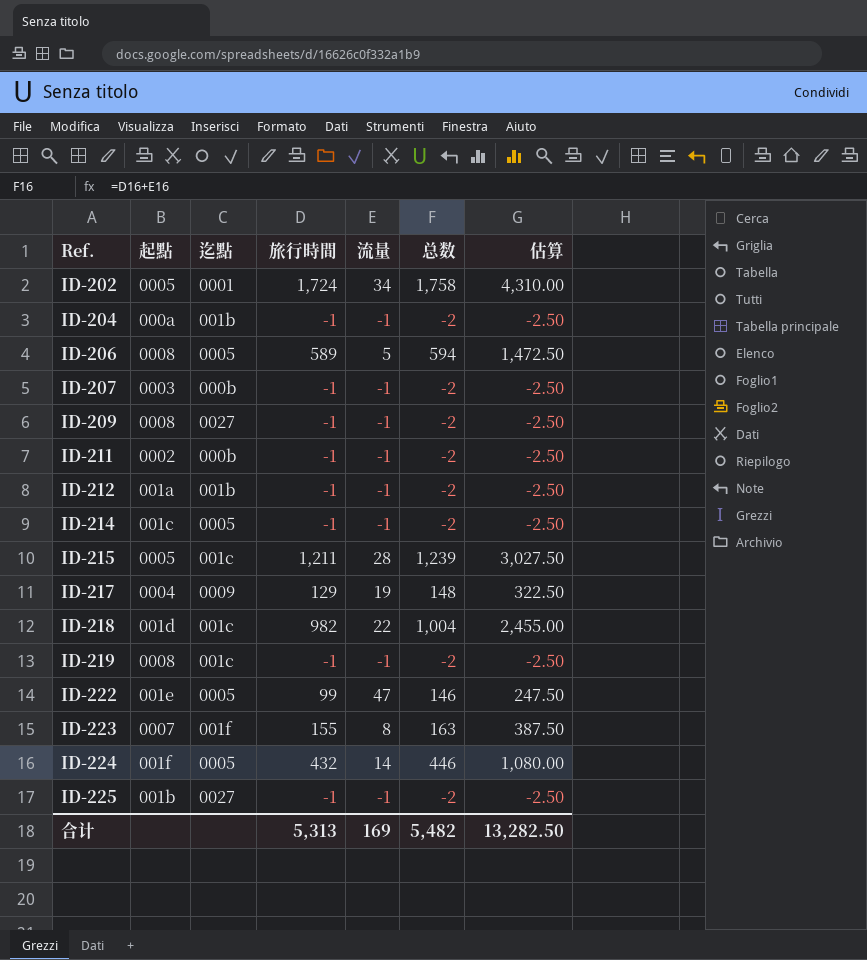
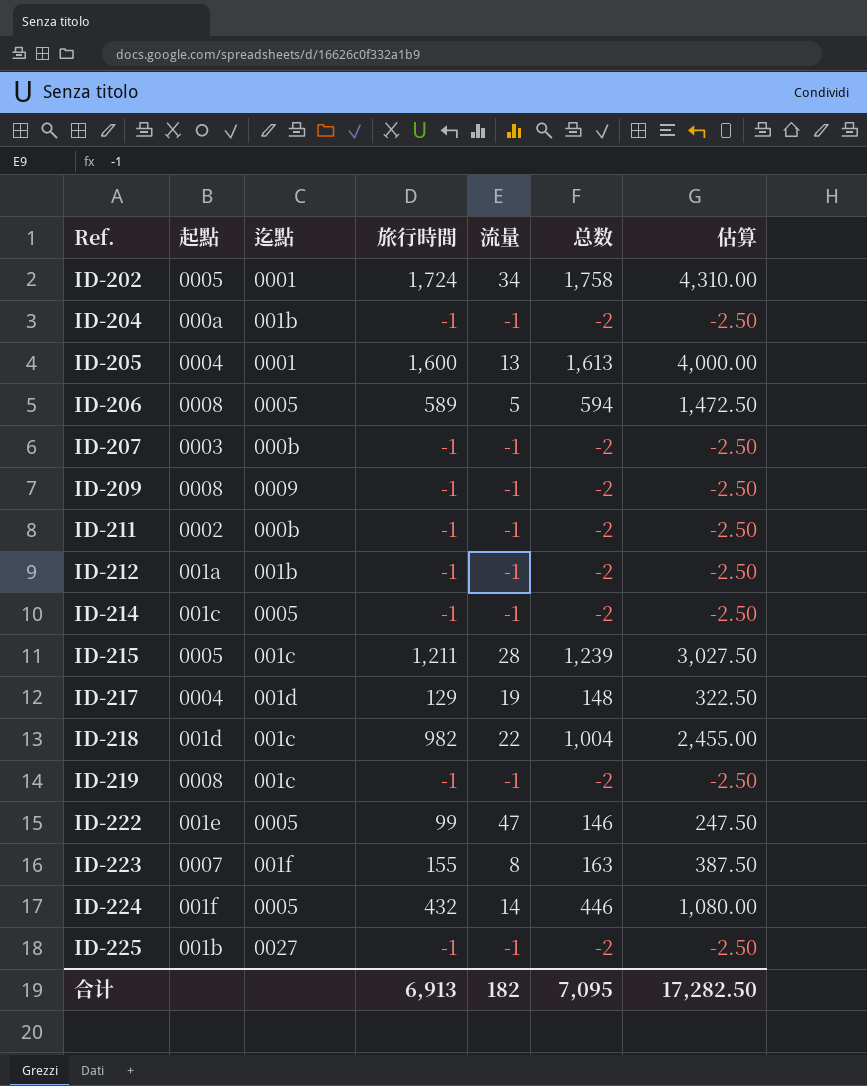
row ID-205: none -> 0004 | 0001 | 1,600 | 13 | 1,613 | 4,000.00
ID-209 | 迄點: 0027 -> 0009
ID-217 | 迄點: 0009 -> 001d
合计 | 旅行時間: 5,313 -> 6,913
合计 | 流量: 169 -> 182
合计 | 总数: 5,482 -> 7,095
合计 | 估算: 13,282.50 -> 17,282.50

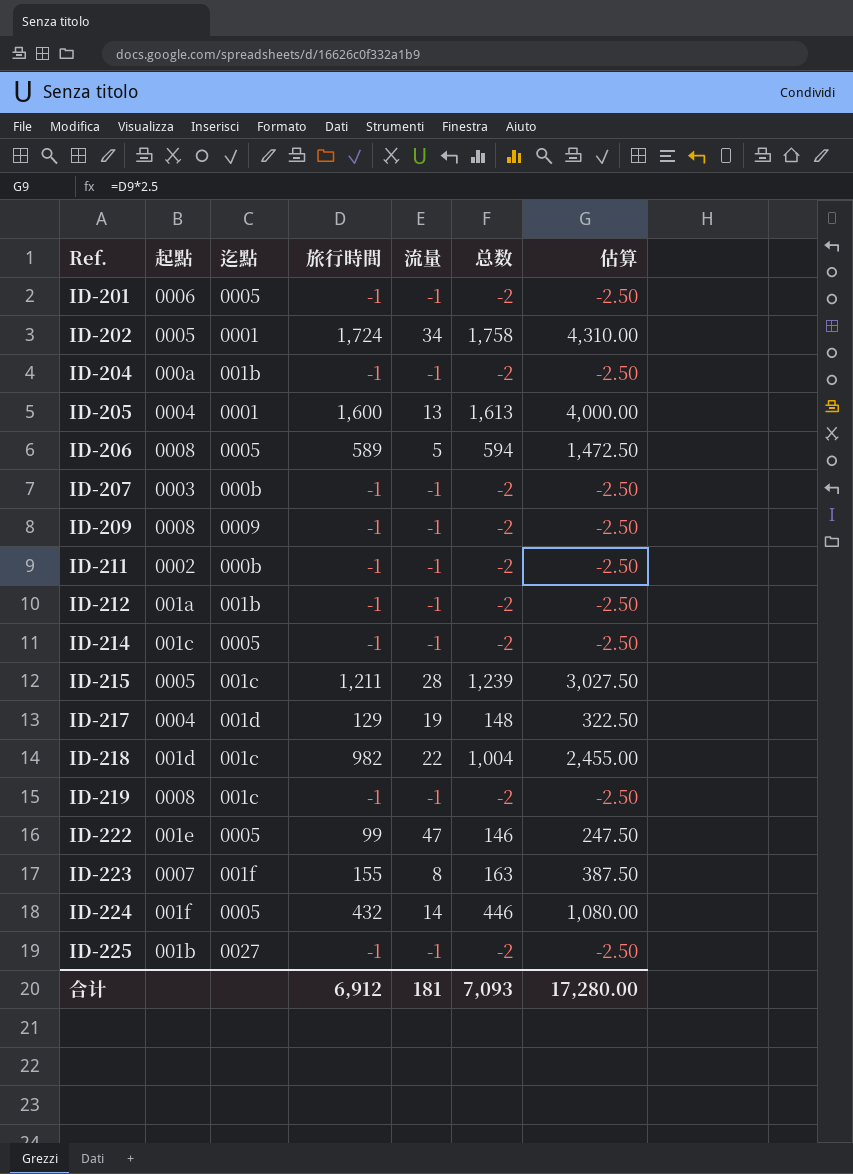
row ID-201: none -> 0006 | 0005 | -1 | -1 | -2 | -2.50
合计 | 旅行時間: 6,913 -> 6,912
合计 | 流量: 182 -> 181
合计 | 总数: 7,095 -> 7,093
合计 | 估算: 17,282.50 -> 17,280.00

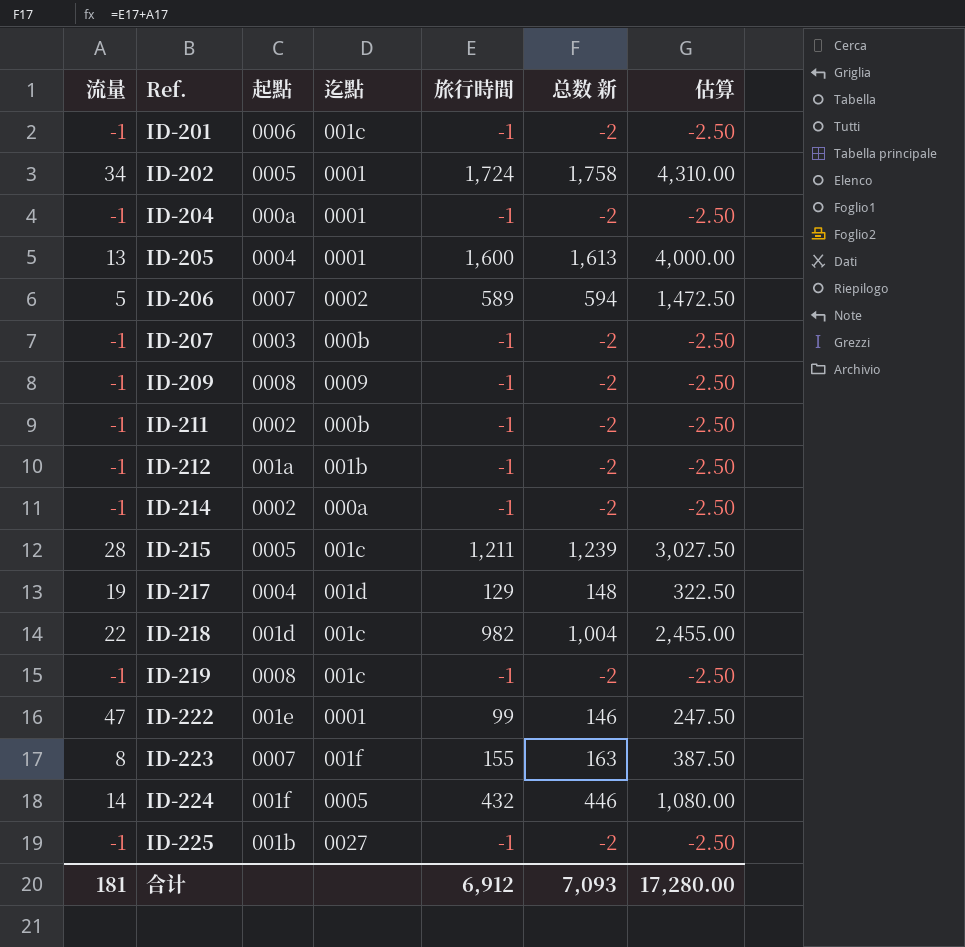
column 流量 | position: 5 -> 1
column name: 总数 -> 总数 新
ID-201 | 迄點: 0005 -> 001c
ID-204 | 迄點: 001b -> 0001
ID-206 | 起點: 0008 -> 0007
ID-206 | 迄點: 0005 -> 0002
ID-214 | 起點: 001c -> 0002
ID-214 | 迄點: 0005 -> 000a
ID-222 | 迄點: 0005 -> 0001

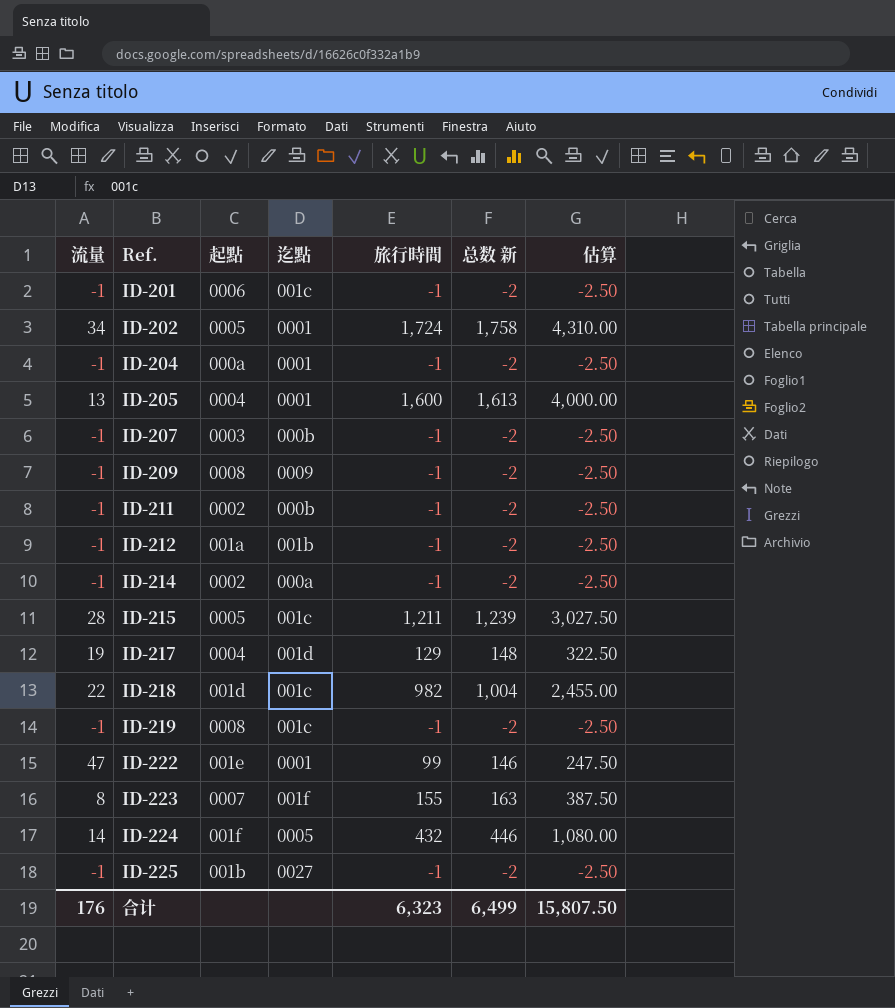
row ID-206: 5 | 0007 | 0002 | 589 | 594 | 1,472.50 -> none
合计 | 流量: 181 -> 176
合计 | 旅行時間: 6,912 -> 6,323
合计 | 总数 新: 7,093 -> 6,499
合计 | 估算: 17,280.00 -> 15,807.50

